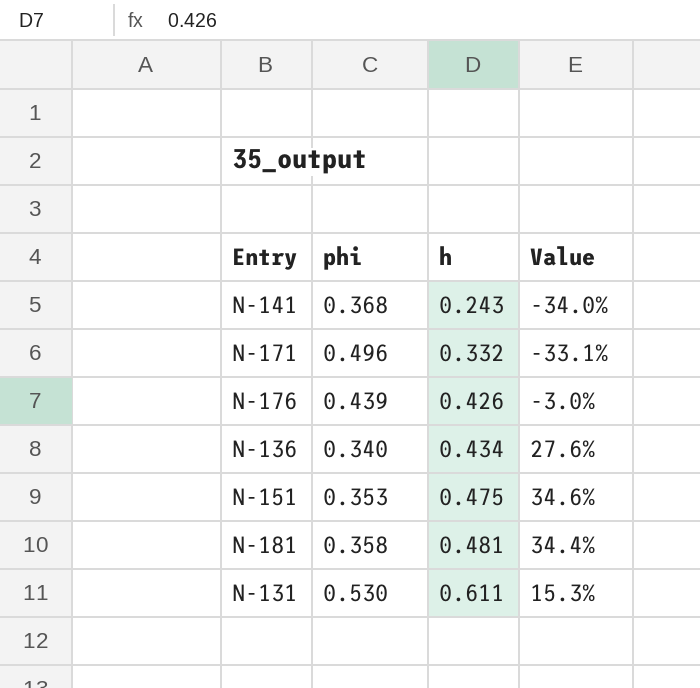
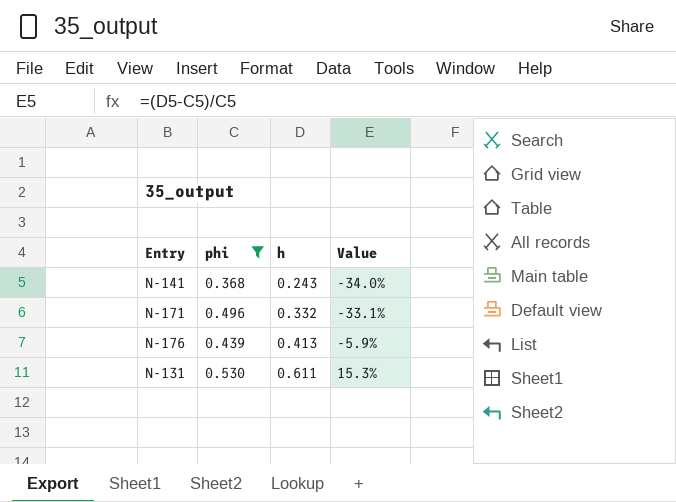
filter: none -> phi >= 0.368
N-176 | h: 0.426 -> 0.413
N-176 | Value: -3.0% -> -5.9%

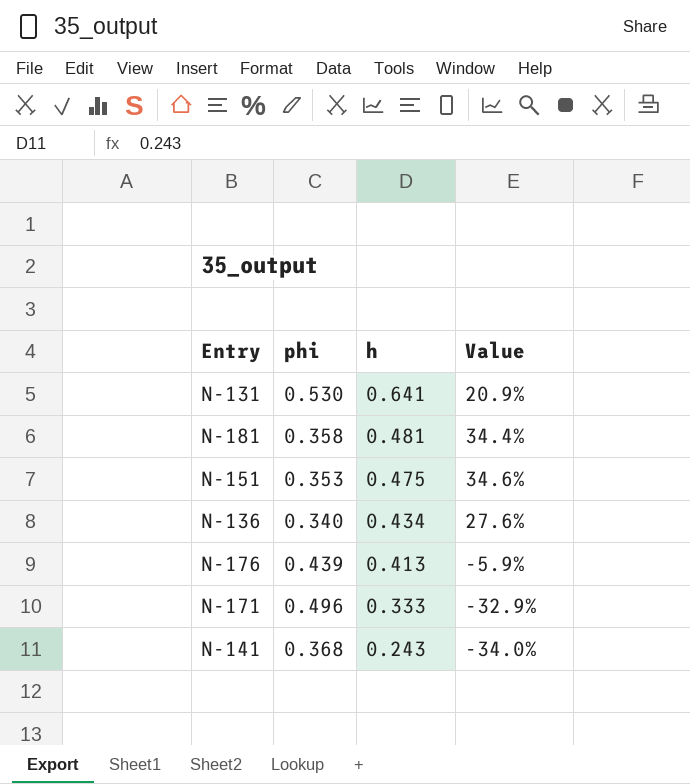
filter: phi >= 0.368 -> none
row order: h ascending -> h descending
N-131 | h: 0.611 -> 0.641
N-131 | Value: 15.3% -> 20.9%
N-171 | h: 0.332 -> 0.333
N-171 | Value: -33.1% -> -32.9%

